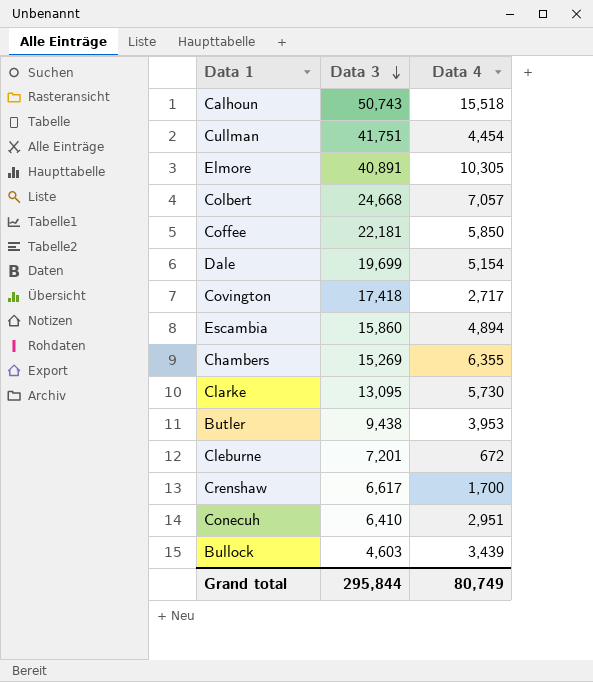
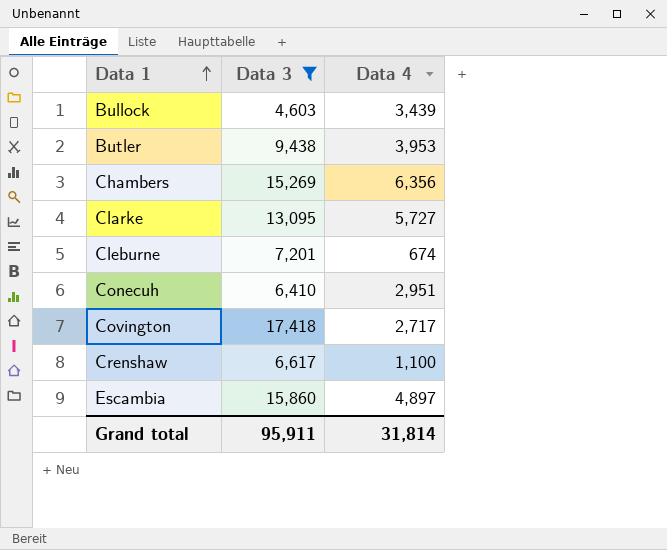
filter: none -> Data 3 <= 17,418
row order: Data 3 descending -> Data 1 ascending
Chambers | Data 4: 6,355 -> 6,356
Clarke | Data 4: 5,730 -> 5,727
Cleburne | Data 4: 672 -> 674
Crenshaw | Data 4: 1,700 -> 1,100
Escambia | Data 4: 4,894 -> 4,897
Grand total | Data 3: 295,844 -> 95,911
Grand total | Data 4: 80,749 -> 31,814

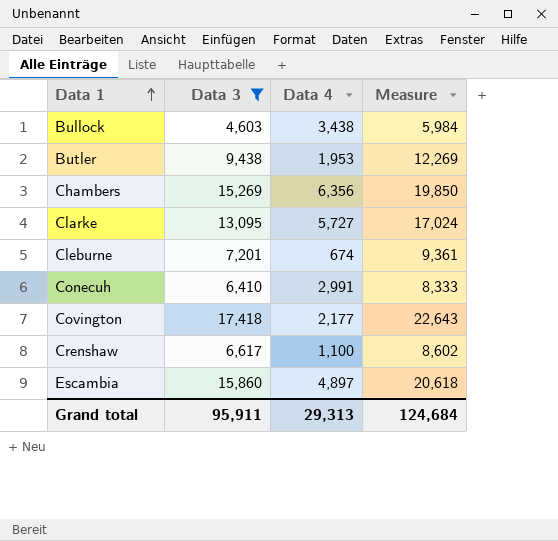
column Measure | formula: none -> [Data 3] * 1.3
Bullock | Data 4: 3,439 -> 3,438
Butler | Data 4: 3,953 -> 1,953
Conecuh | Data 4: 2,951 -> 2,991
Covington | Data 4: 2,717 -> 2,177
Grand total | Data 4: 31,814 -> 29,313

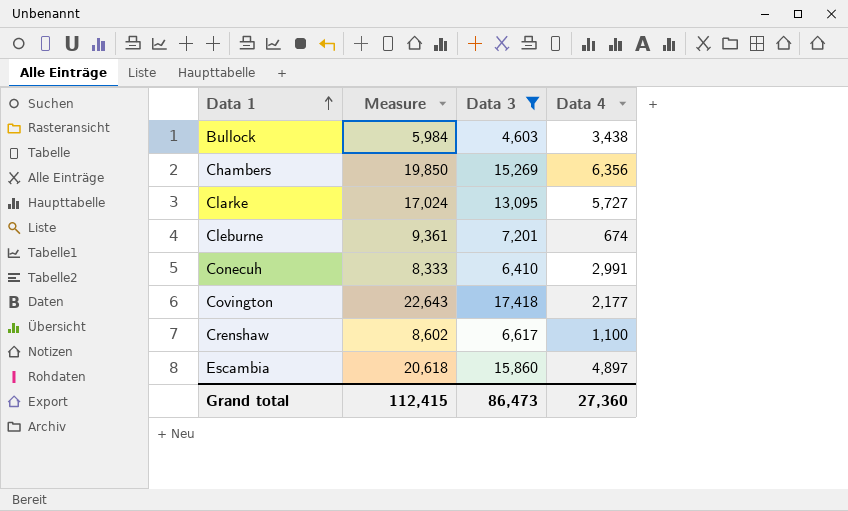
column Measure | position: 4 -> 2
row Butler: 9,438 | 1,953 | 12,269 -> none
Grand total | Measure: 124,684 -> 112,415
Grand total | Data 3: 95,911 -> 86,473
Grand total | Data 4: 29,313 -> 27,360

